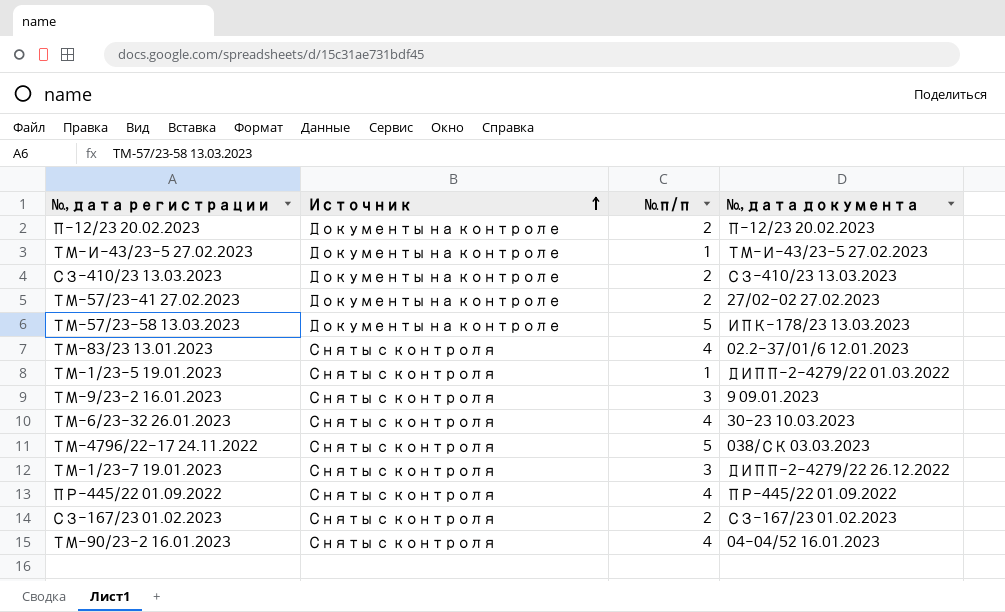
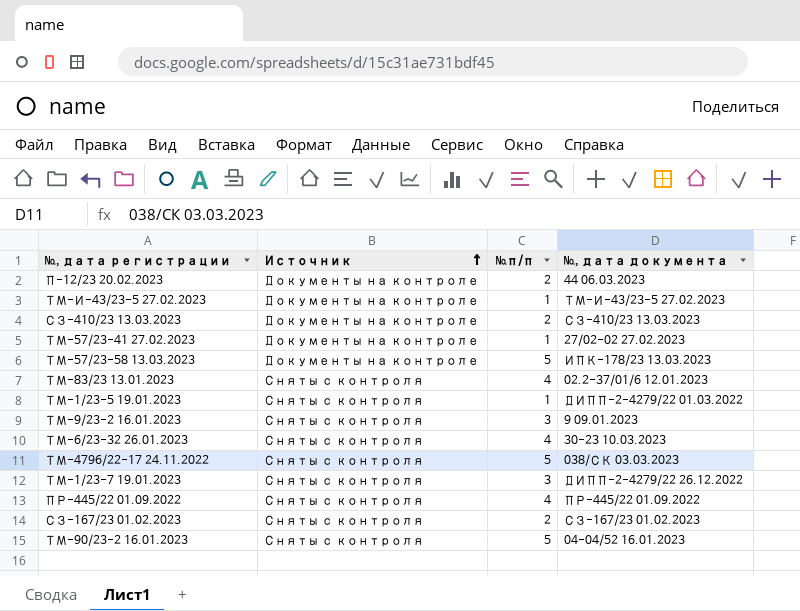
П-12/23 20.02.2023 | №, дата документа: П-12/23 20.02.2023 -> 44 06.03.2023
ТМ-57/23-41 27.02.2023 | №п/п: 2 -> 1
ТМ-90/23-2 16.01.2023 | №п/п: 4 -> 5

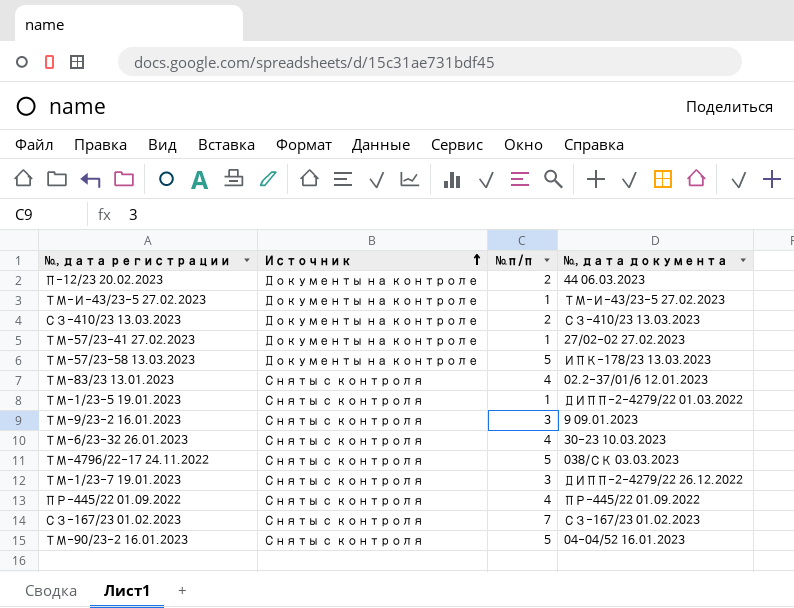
СЗ-167/23 01.02.2023 | №п/п: 2 -> 7

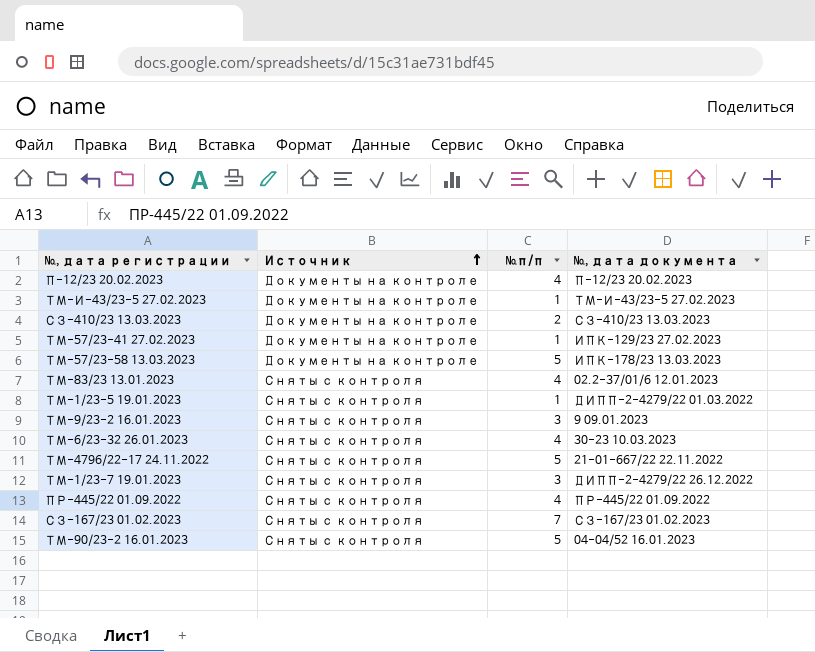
П-12/23 20.02.2023 | №п/п: 2 -> 4
П-12/23 20.02.2023 | №, дата документа: 44 06.03.2023 -> П-12/23 20.02.2023
ТМ-57/23-41 27.02.2023 | №, дата документа: 27/02-02 27.02.2023 -> ИПК-129/23 27.02.2023
ТМ-4796/22-17 24.11.2022 | №, дата документа: 038/СК 03.03.2023 -> 21-01-667/22 22.11.2022

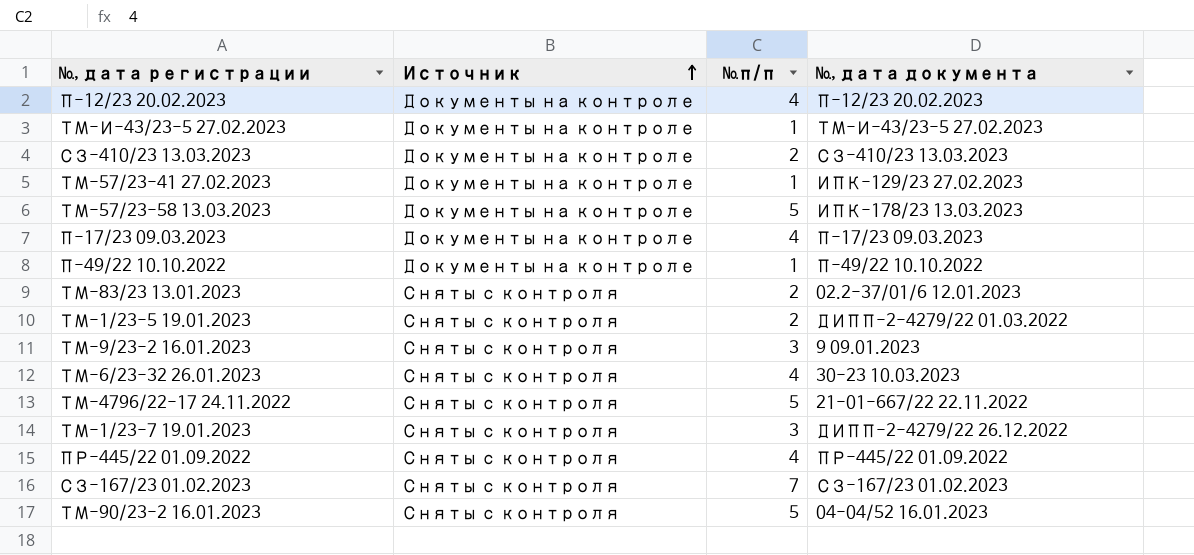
row П-17/23 09.03.2023: none -> Документы на контроле | 4 | П-17/23 09.03.2023
row П-49/22 10.10.2022: none -> Документы на контроле | 1 | П-49/22 10.10.2022
ТМ-83/23 13.01.2023 | №п/п: 4 -> 2
ТМ-1/23-5 19.01.2023 | №п/п: 1 -> 2

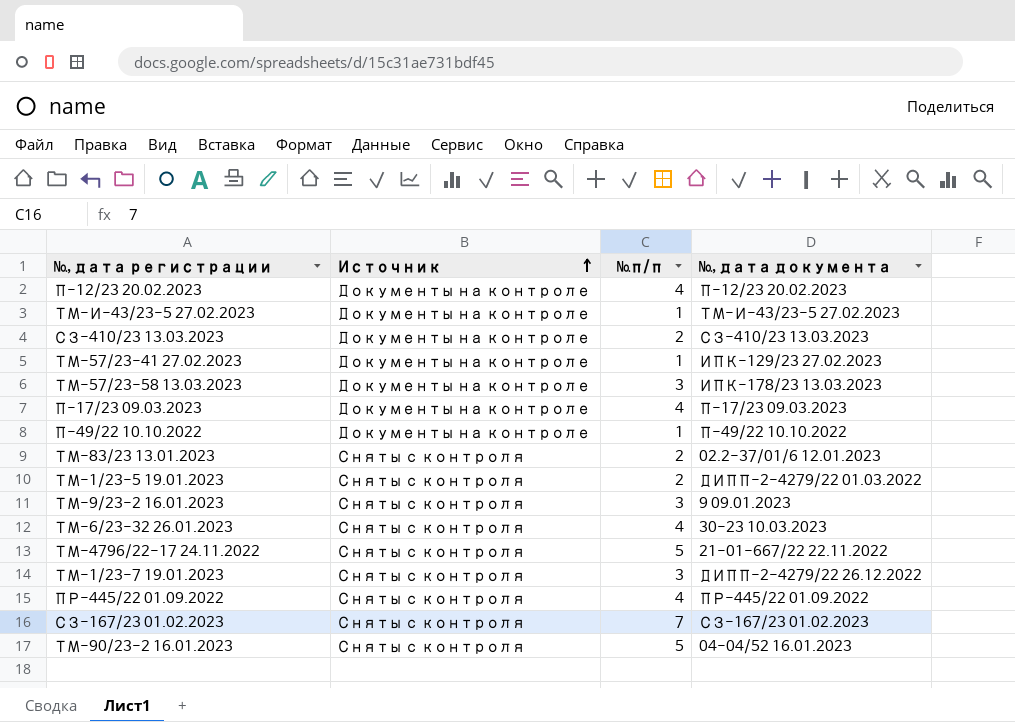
ТМ-57/23-58 13.03.2023 | №п/п: 5 -> 3

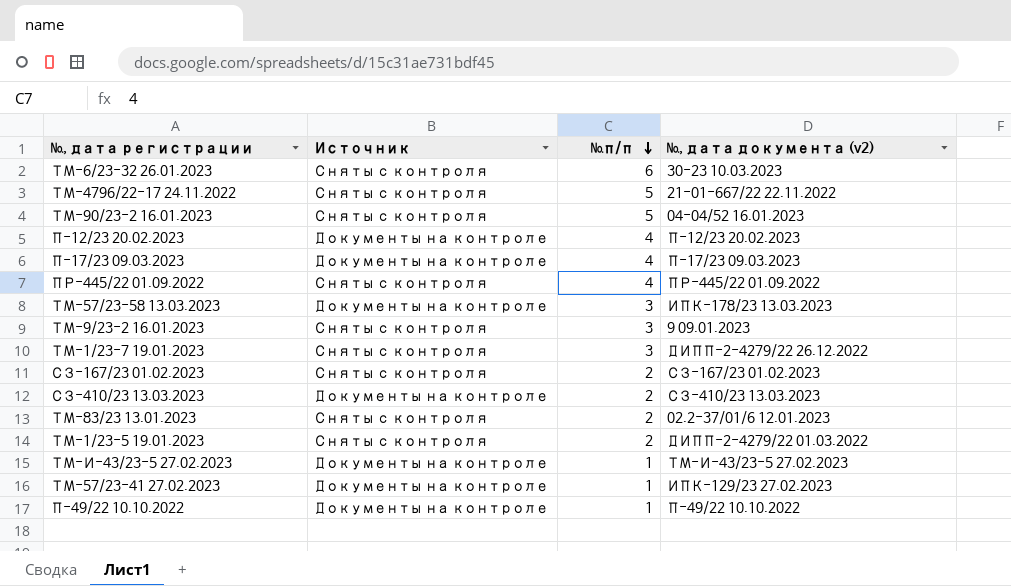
row order: Источник ascending -> №п/п descending
column name: №, дата документа -> №, дата документа (v2)
ТМ-6/23-32 26.01.2023 | №п/п: 4 -> 6
СЗ-167/23 01.02.2023 | №п/п: 7 -> 2

